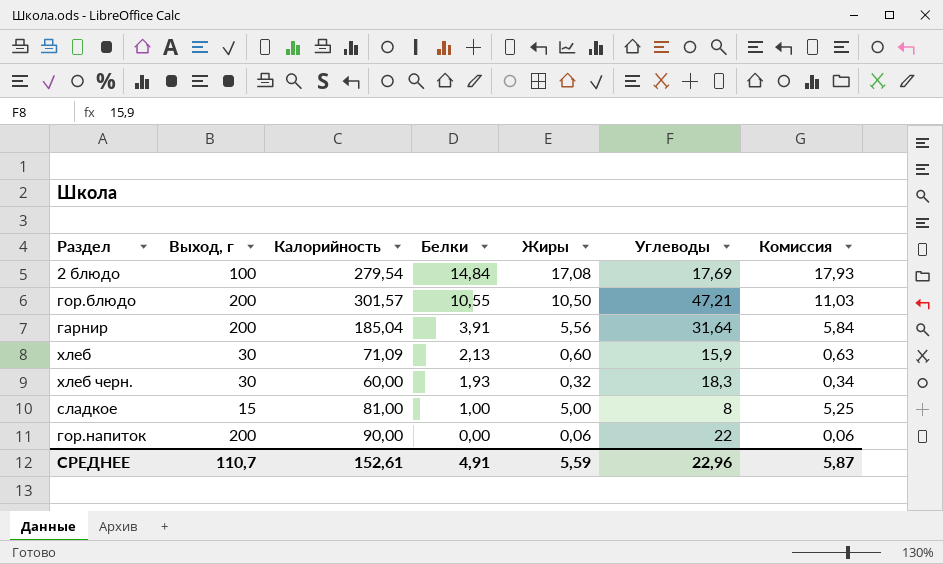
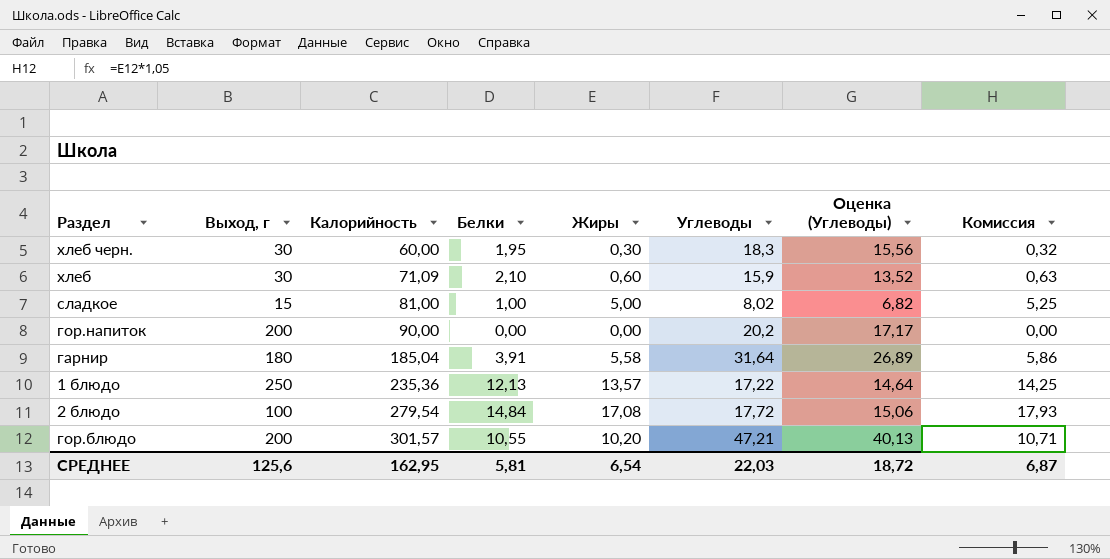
row order: Белки descending -> Калорийность ascending
column Оценка (Углеводы) | formula: none -> [Углеводы] * 0,85
хлеб черн. | Белки: 1,93 -> 1,95
хлеб черн. | Жиры: 0,32 -> 0,30
хлеб черн. | Комиссия: 0,34 -> 0,32
хлеб | Белки: 2,13 -> 2,10
сладкое | Углеводы: 8 -> 8,02
гор.напиток | Жиры: 0,06 -> 0,00
гор.напиток | Углеводы: 22 -> 20,2
гор.напиток | Комиссия: 0,06 -> 0,00
гарнир | Выход, г: 200 -> 180
гарнир | Жиры: 5,56 -> 5,58
гарнир | Комиссия: 5,84 -> 5,86
row 1 блюдо: none -> 250 | 235,36 | 12,13 | 13,57 | 17,22 | 14,64 | 14,25
2 блюдо | Углеводы: 17,69 -> 17,72
гор.блюдо | Жиры: 10,50 -> 10,20
гор.блюдо | Комиссия: 11,03 -> 10,71
СРЕДНЕЕ | Выход, г: 110,7 -> 125,6
СРЕДНЕЕ | Калорийность: 152,61 -> 162,95
СРЕДНЕЕ | Белки: 4,91 -> 5,81
СРЕДНЕЕ | Жиры: 5,59 -> 6,54
СРЕДНЕЕ | Углеводы: 22,96 -> 22,03
СРЕДНЕЕ | Комиссия: 5,87 -> 6,87

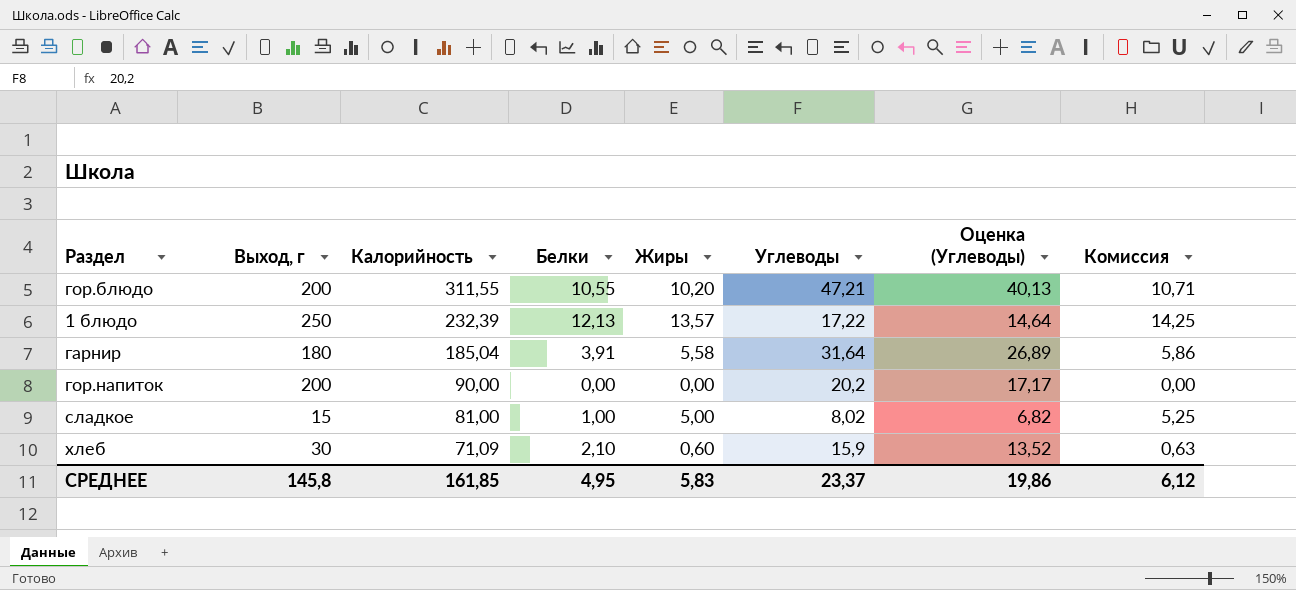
row order: Калорийность ascending -> Калорийность descending
row хлеб черн.: 30 | 60,00 | 1,95 | 0,30 | 18,3 | 15,56 | 0,32 -> none
row 2 блюдо: 100 | 279,54 | 14,84 | 17,08 | 17,72 | 15,06 | 17,93 -> none
гор.блюдо | Калорийность: 301,57 -> 311,55
1 блюдо | Калорийность: 235,36 -> 232,39
СРЕДНЕЕ | Выход, г: 125,6 -> 145,8
СРЕДНЕЕ | Калорийность: 162,95 -> 161,85
СРЕДНЕЕ | Белки: 5,81 -> 4,95
СРЕДНЕЕ | Жиры: 6,54 -> 5,83
СРЕДНЕЕ | Углеводы: 22,03 -> 23,37
СРЕДНЕЕ | Оценка (Углеводы): 18,72 -> 19,86
СРЕДНЕЕ | Комиссия: 6,87 -> 6,12

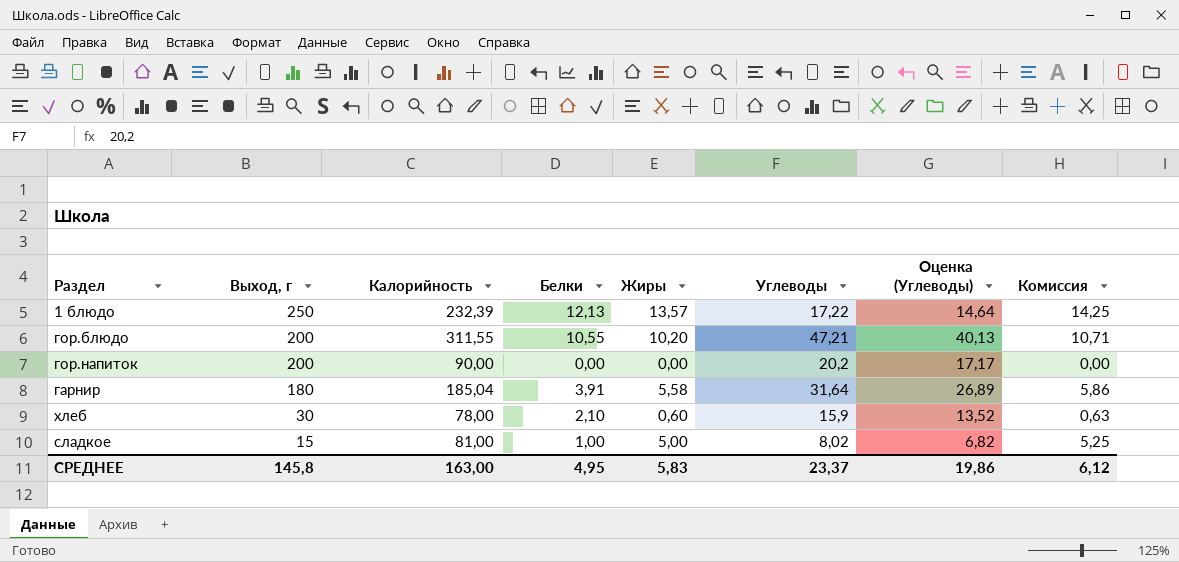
row order: Калорийность descending -> Выход, г descending
хлеб | Калорийность: 71,09 -> 78,00
СРЕДНЕЕ | Калорийность: 161,85 -> 163,00

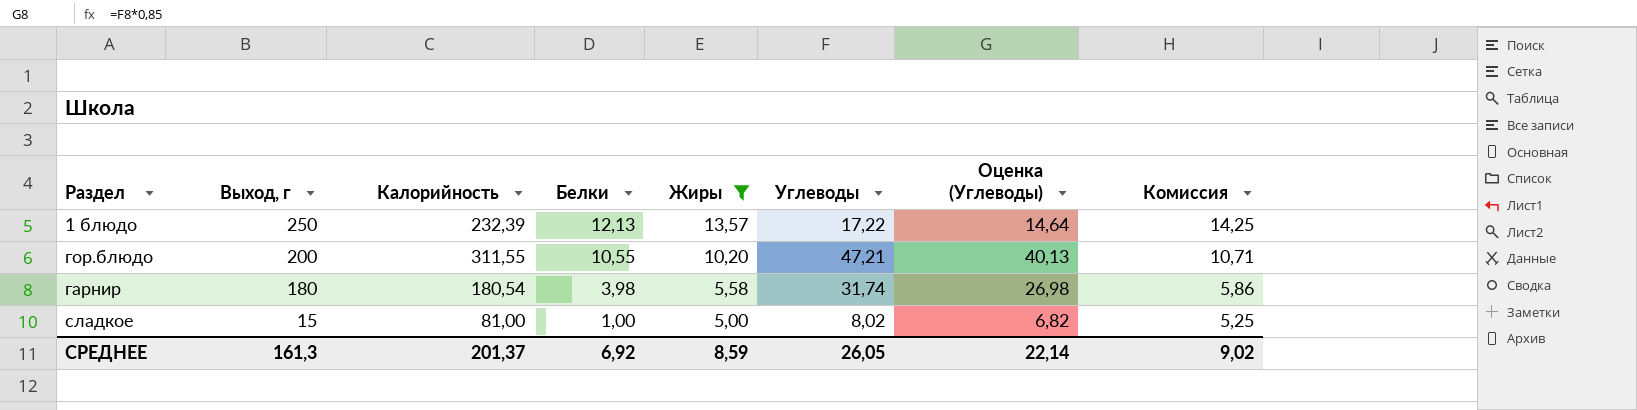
filter: none -> Жиры >= 5,00
гарнир | Калорийность: 185,04 -> 180,54
гарнир | Белки: 3,91 -> 3,98
гарнир | Углеводы: 31,64 -> 31,74
гарнир | Оценка (Углеводы): 26,89 -> 26,98
СРЕДНЕЕ | Выход, г: 145,8 -> 161,3
СРЕДНЕЕ | Калорийность: 163,00 -> 201,37
СРЕДНЕЕ | Белки: 4,95 -> 6,92
СРЕДНЕЕ | Жиры: 5,83 -> 8,59
СРЕДНЕЕ | Углеводы: 23,37 -> 26,05
СРЕДНЕЕ | Оценка (Углеводы): 19,86 -> 22,14
СРЕДНЕЕ | Комиссия: 6,12 -> 9,02

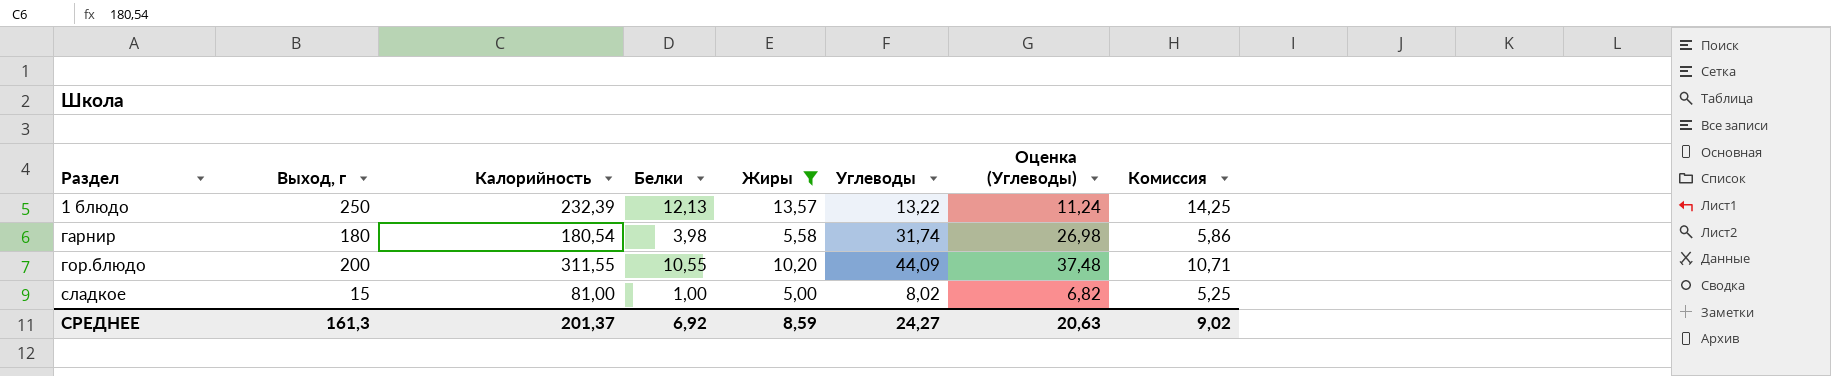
row order: Выход, г descending -> Раздел ascending
1 блюдо | Углеводы: 17,22 -> 13,22
1 блюдо | Оценка (Углеводы): 14,64 -> 11,24
гор.блюдо | Углеводы: 47,21 -> 44,09
гор.блюдо | Оценка (Углеводы): 40,13 -> 37,48
СРЕДНЕЕ | Углеводы: 26,05 -> 24,27
СРЕДНЕЕ | Оценка (Углеводы): 22,14 -> 20,63

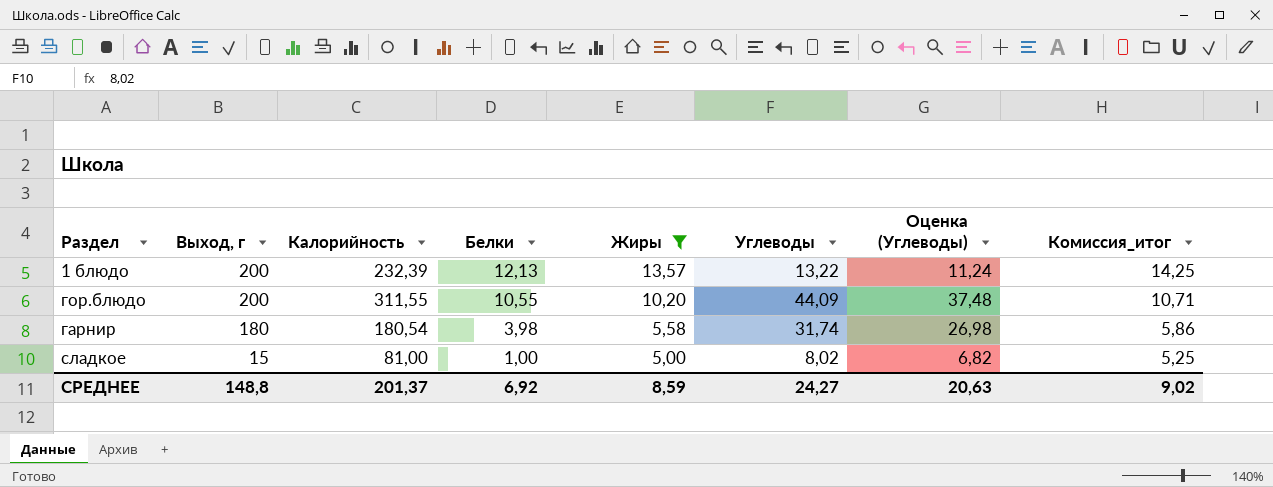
row order: Раздел ascending -> Выход, г descending
column name: Комиссия -> Комиссия_итог
1 блюдо | Выход, г: 250 -> 200
СРЕДНЕЕ | Выход, г: 161,3 -> 148,8

